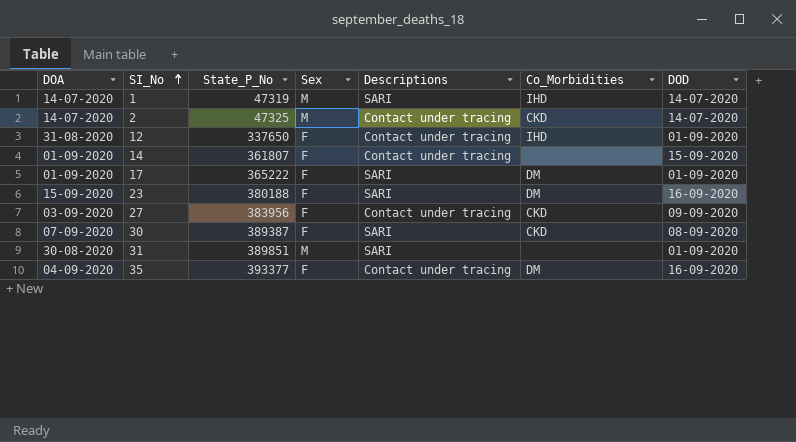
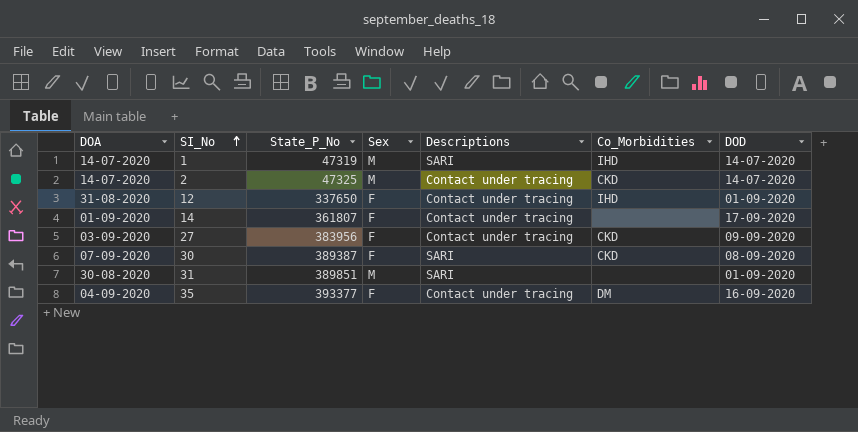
row 17: 01-09-2020 | 365222 | F | SARI | DM | 01-09-2020 -> none
row 23: 15-09-2020 | 380188 | F | SARI | DM | 16-09-2020 -> none
14 | DOD: 15-09-2020 -> 17-09-2020

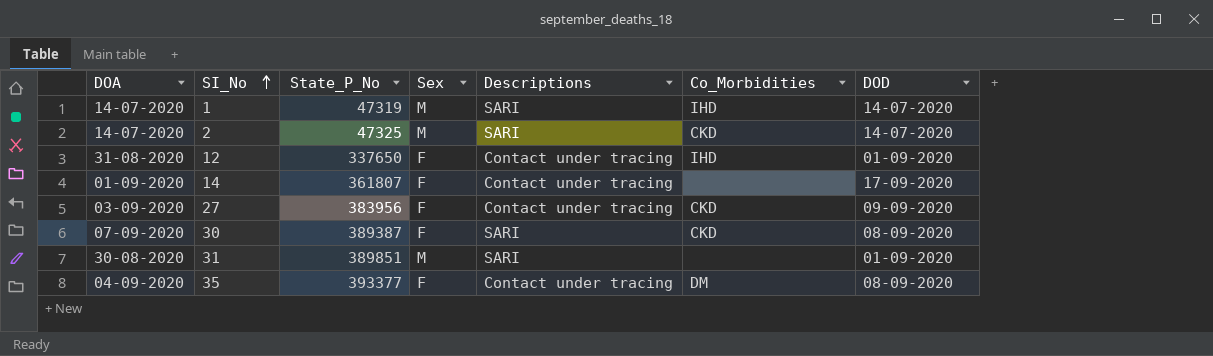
2 | Descriptions: Contact under tracing -> SARI
35 | DOD: 16-09-2020 -> 08-09-2020

